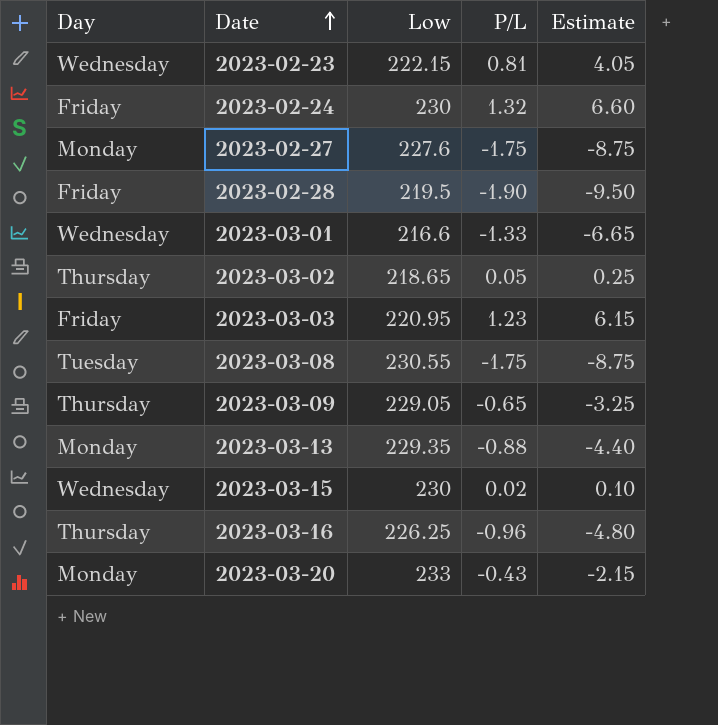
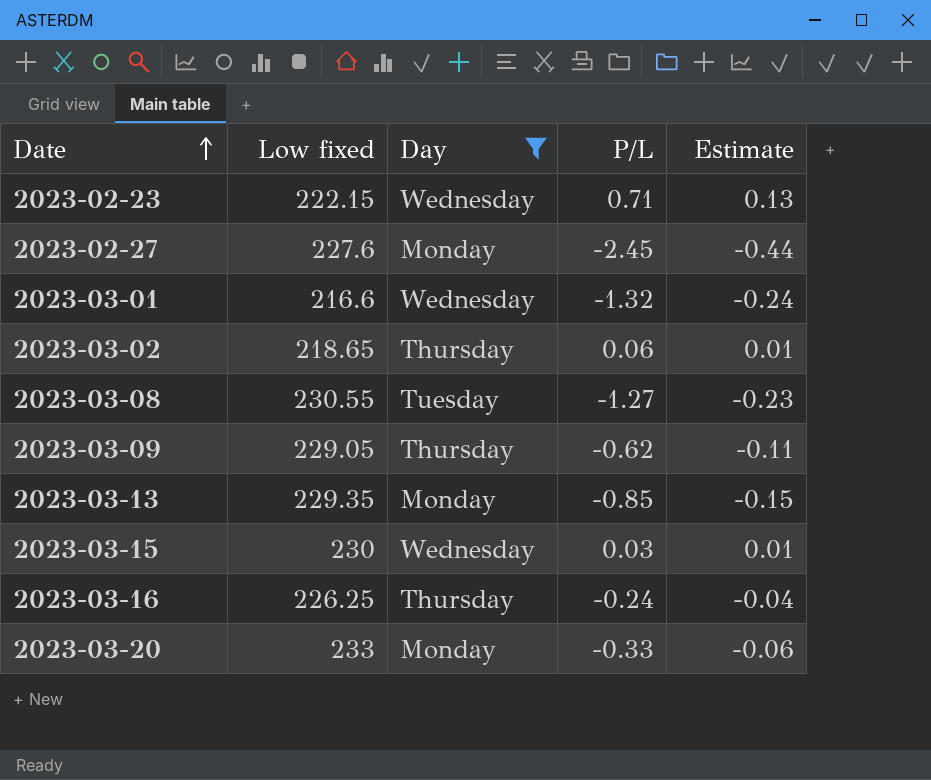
filter: none -> Day != Friday
column name: Low -> Low fixed
column Day | position: 1 -> 3
column Estimate | formula: [P/L] * 5 -> [P/L] * 0.18
2023-02-23 | P/L: 0.81 -> 0.71
2023-02-27 | P/L: -1.75 -> -2.45
2023-03-01 | P/L: -1.33 -> -1.32
2023-03-02 | P/L: 0.05 -> 0.06
2023-03-08 | P/L: -1.75 -> -1.27
2023-03-09 | P/L: -0.65 -> -0.62
2023-03-13 | P/L: -0.88 -> -0.85
2023-03-15 | P/L: 0.02 -> 0.03
2023-03-16 | P/L: -0.96 -> -0.24
2023-03-20 | P/L: -0.43 -> -0.33

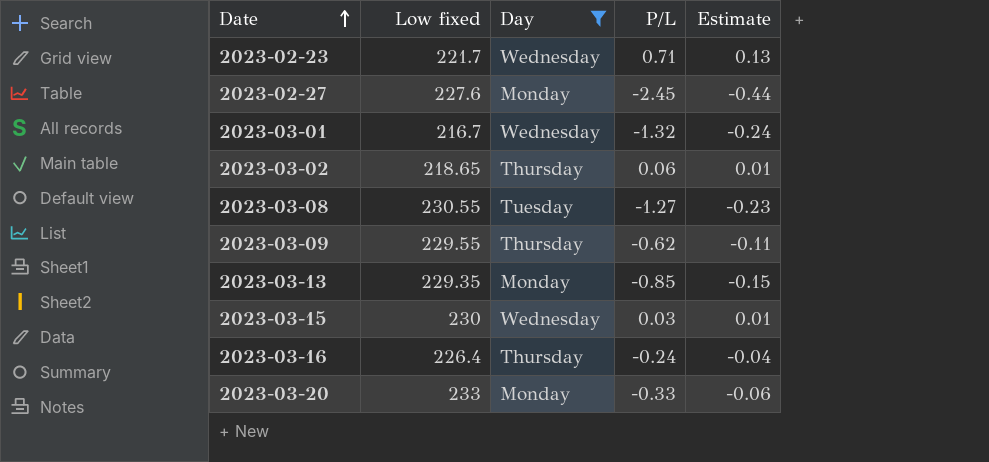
2023-02-23 | Low fixed: 222.15 -> 221.7
2023-03-01 | Low fixed: 216.6 -> 216.7
2023-03-09 | Low fixed: 229.05 -> 229.55
2023-03-16 | Low fixed: 226.25 -> 226.4

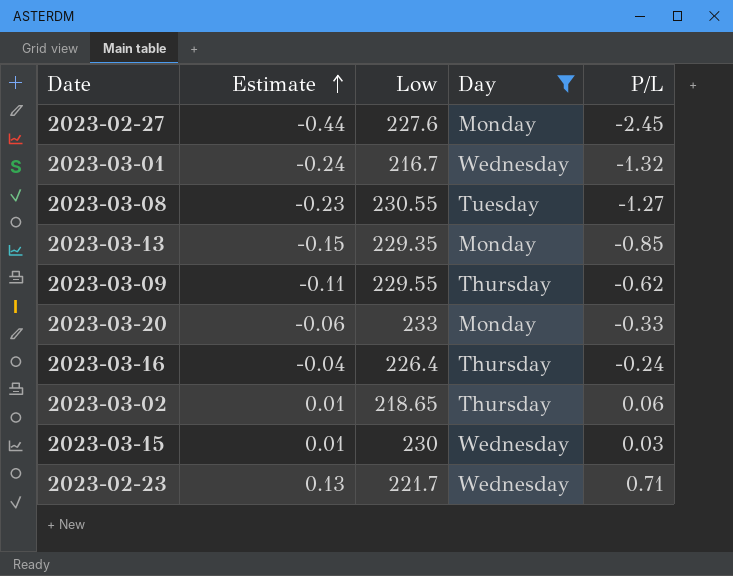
row order: Date ascending -> Estimate ascending
column Estimate | position: 5 -> 2
column name: Low fixed -> Low

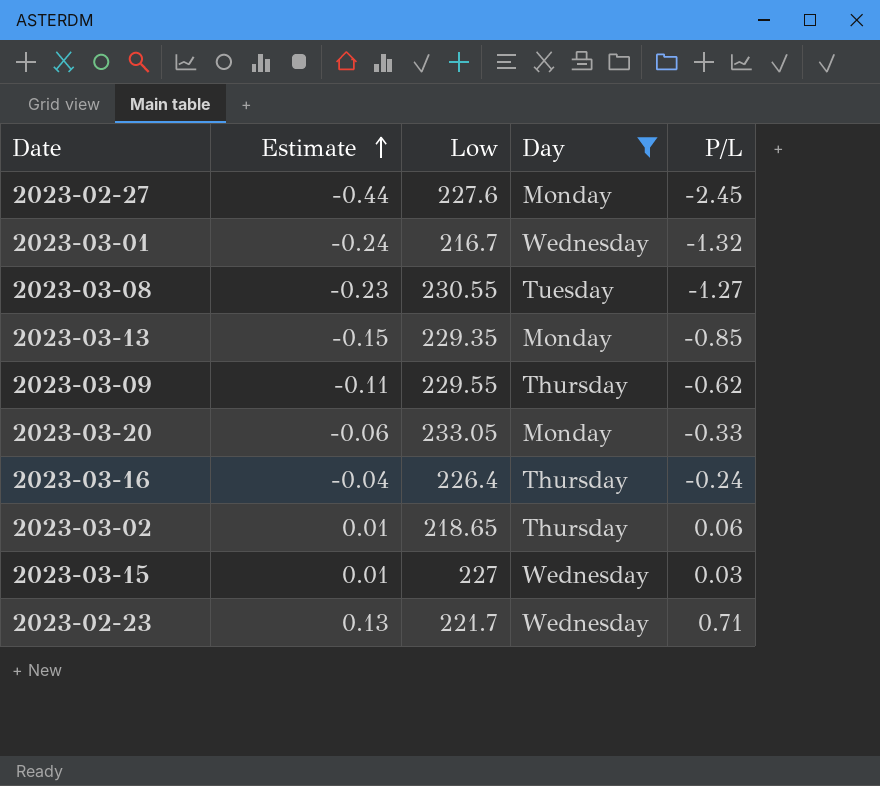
2023-03-20 | Low: 233 -> 233.05
2023-03-15 | Low: 230 -> 227

